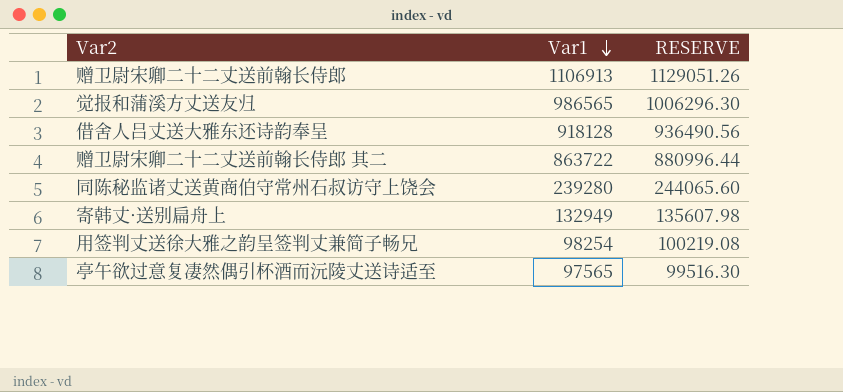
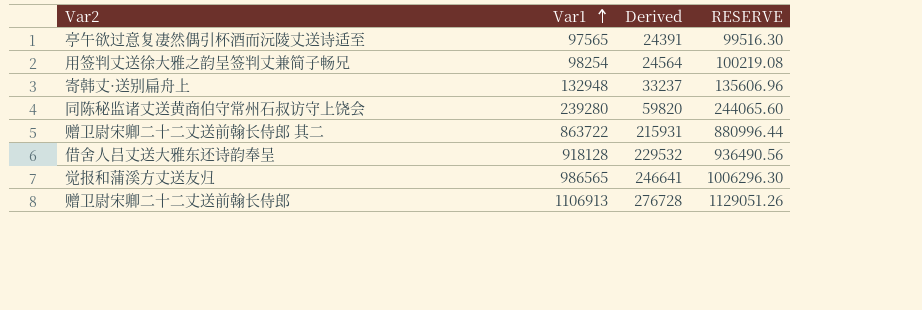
row order: Var1 descending -> Var1 ascending
column Derived | formula: none -> [Var1] * 0.25
寄韩丈·送别扁舟上 | Var1: 132949 -> 132948
寄韩丈·送别扁舟上 | RESERVE: 135607.98 -> 135606.96

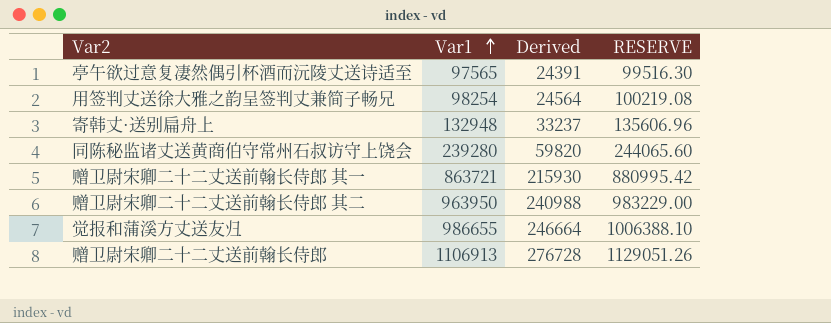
row 借舍人吕丈送大雅东还诗韵奉呈: 918128 | 229532 | 936490.56 -> none
row 赠卫尉宋卿二十二丈送前翰长侍郎 其一: none -> 863721 | 215930 | 880995.42
赠卫尉宋卿二十二丈送前翰长侍郎 其二 | Var1: 863722 -> 963950
赠卫尉宋卿二十二丈送前翰长侍郎 其二 | Derived: 215931 -> 240988
赠卫尉宋卿二十二丈送前翰长侍郎 其二 | RESERVE: 880996.44 -> 983229.00
觉报和蒲溪方丈送友归 | Var1: 986565 -> 986655
觉报和蒲溪方丈送友归 | Derived: 246641 -> 246664
觉报和蒲溪方丈送友归 | RESERVE: 1006296.30 -> 1006388.10

